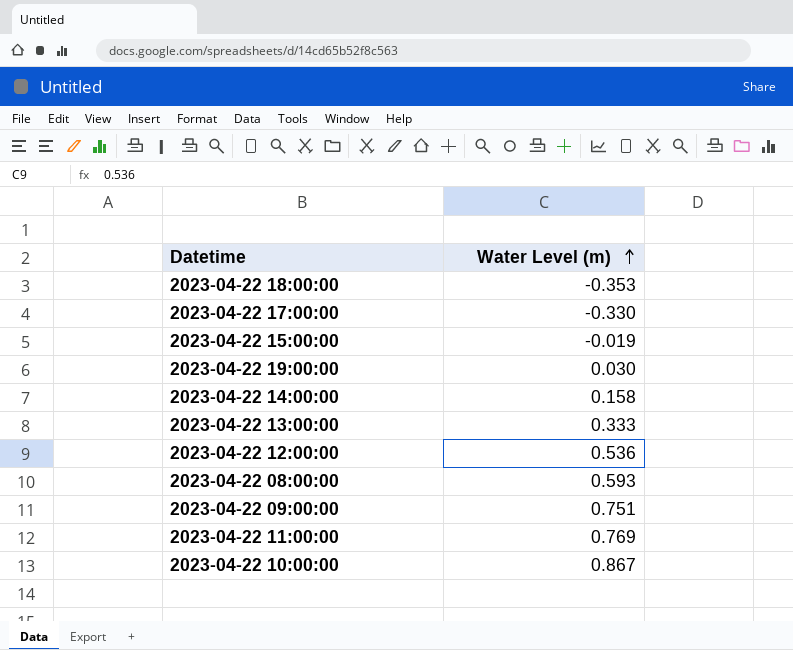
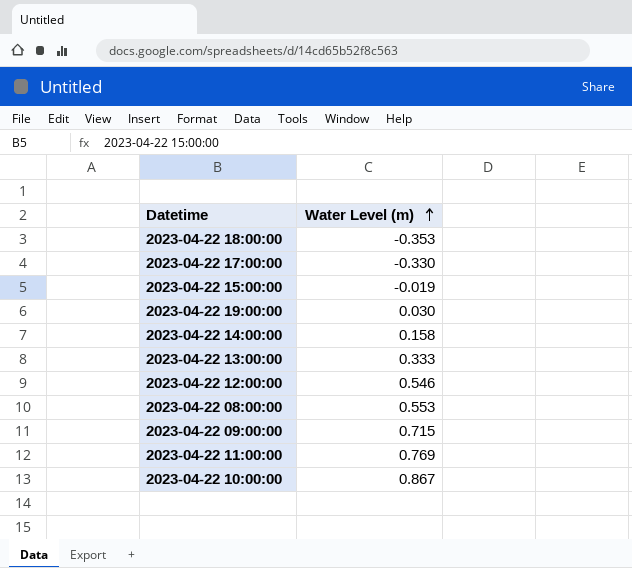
2023-04-22 12:00:00 | Water Level (m): 0.536 -> 0.546
2023-04-22 08:00:00 | Water Level (m): 0.593 -> 0.553
2023-04-22 09:00:00 | Water Level (m): 0.751 -> 0.715

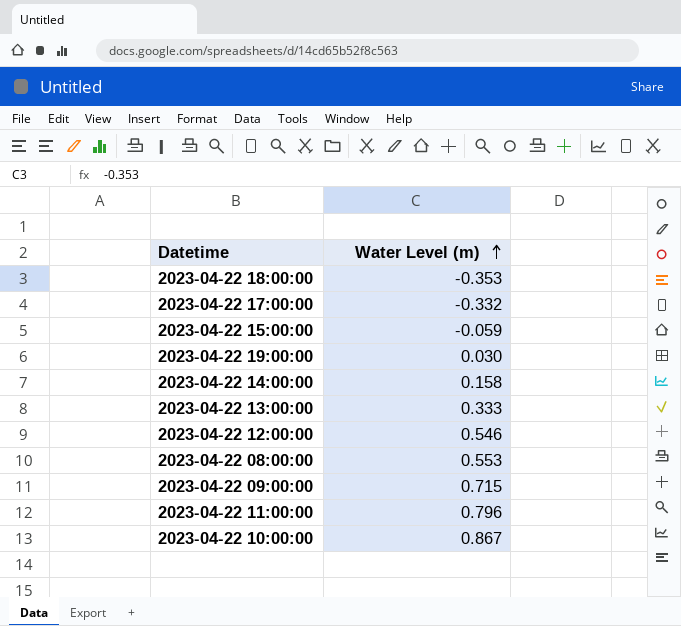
2023-04-22 17:00:00 | Water Level (m): -0.330 -> -0.332
2023-04-22 15:00:00 | Water Level (m): -0.019 -> -0.059
2023-04-22 11:00:00 | Water Level (m): 0.769 -> 0.796

